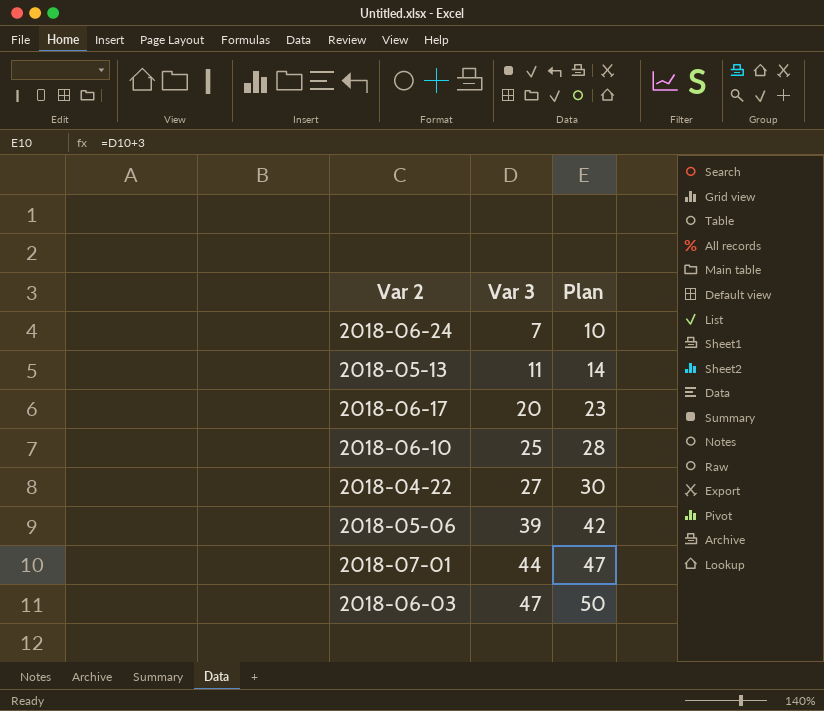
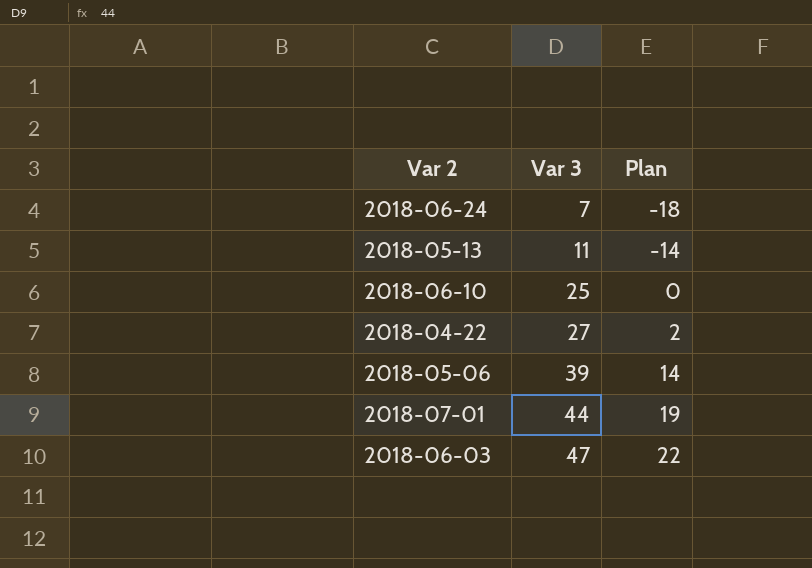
column Plan | formula: [Var 3] + 3 -> [Var 3] - 25
row 2018-06-17: 20 | 23 -> none

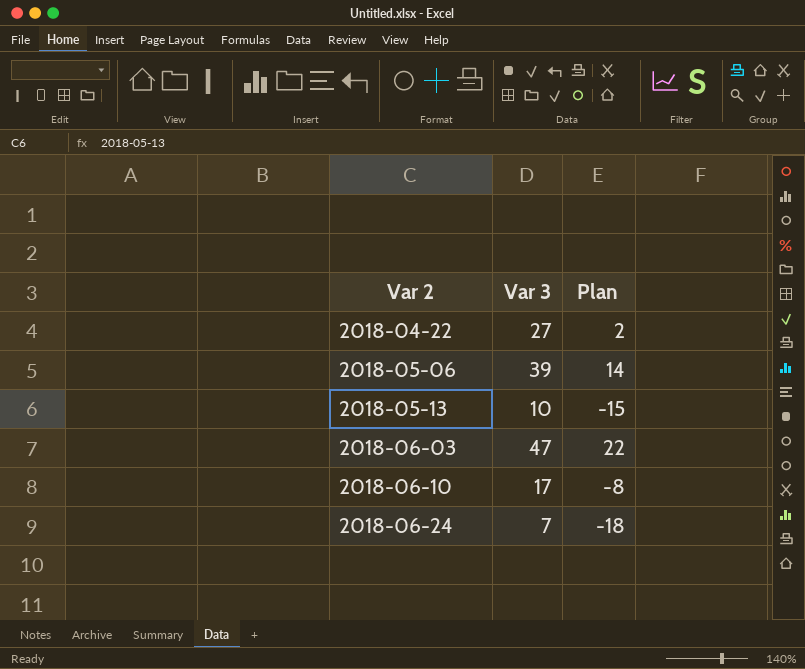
row order: Var 3 ascending -> Var 2 ascending
row 2018-07-01: 44 | 19 -> none
2018-05-13 | Var 3: 11 -> 10
2018-05-13 | Plan: -14 -> -15
2018-06-10 | Var 3: 25 -> 17
2018-06-10 | Plan: 0 -> -8

